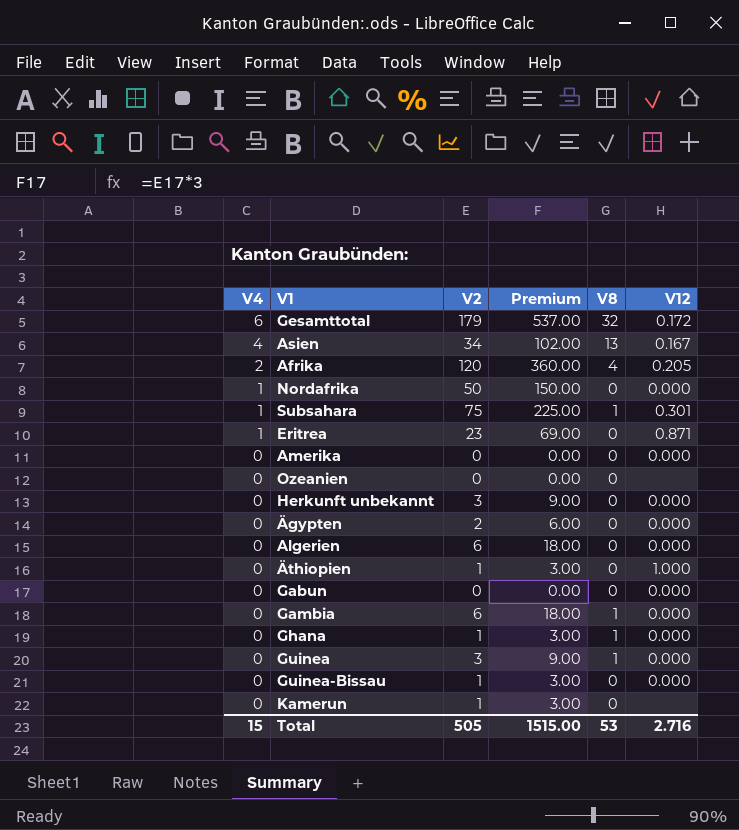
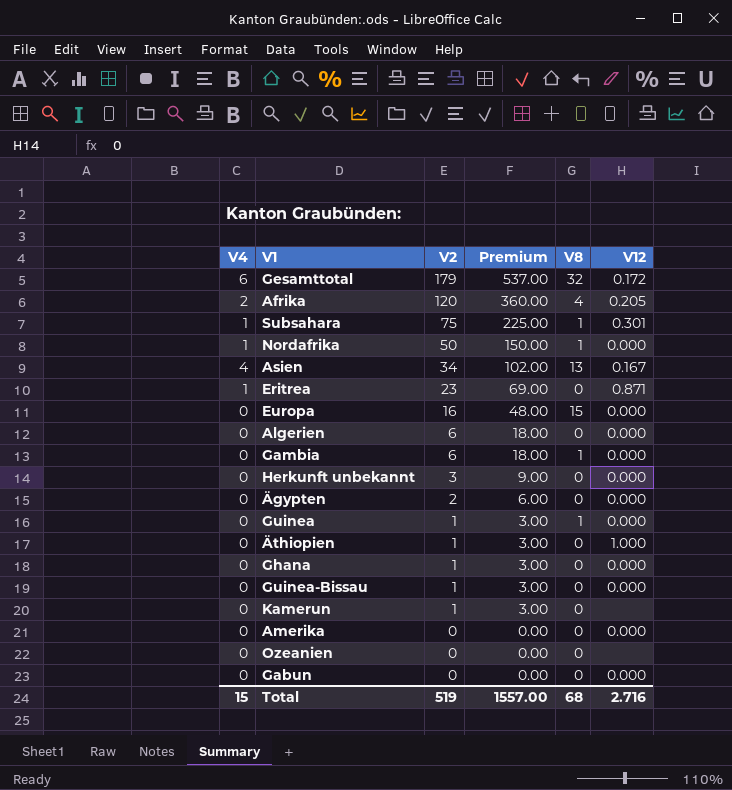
row order: V4 descending -> V2 descending
Nordafrika | V8: 0 -> 1
row Europa: none -> 0 | 16 | 48.00 | 15 | 0.000
Guinea | V2: 3 -> 1
Guinea | Premium: 9.00 -> 3.00
Ghana | V8: 1 -> 0
Total | V2: 505 -> 519
Total | Premium: 1515.00 -> 1557.00
Total | V8: 53 -> 68

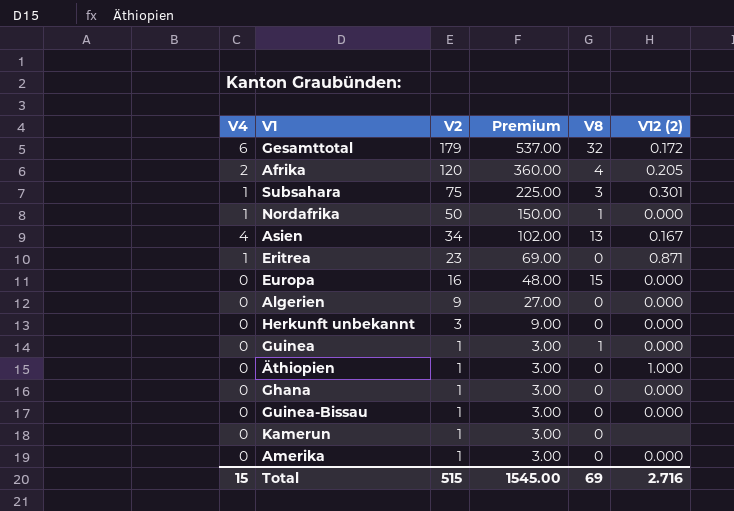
column name: V12 -> V12 (2)
row Gambia: 0 | 6 | 18.00 | 1 | 0.000 -> none
row Ägypten: 0 | 2 | 6.00 | 0 | 0.000 -> none
row Ozeanien: 0 | 0 | 0.00 | 0 | none -> none
row Gabun: 0 | 0 | 0.00 | 0 | 0.000 -> none
Subsahara | V8: 1 -> 3
Algerien | V2: 6 -> 9
Algerien | Premium: 18.00 -> 27.00
Amerika | V2: 0 -> 1
Amerika | Premium: 0.00 -> 3.00
Total | V2: 519 -> 515
Total | Premium: 1557.00 -> 1545.00
Total | V8: 68 -> 69

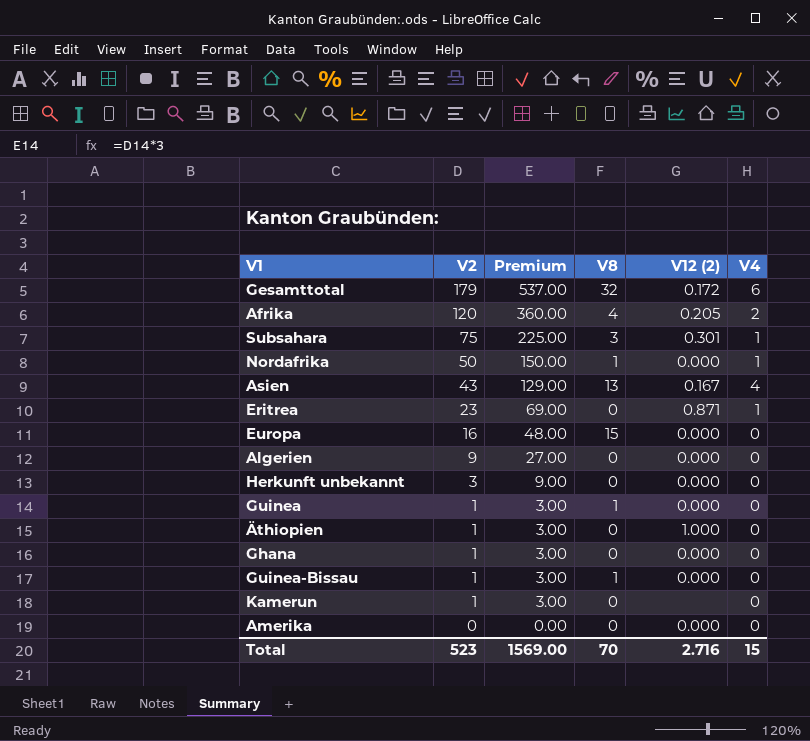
column V4 | position: 1 -> 6
Asien | V2: 34 -> 43
Asien | Premium: 102.00 -> 129.00
Guinea-Bissau | V8: 0 -> 1
Amerika | V2: 1 -> 0
Amerika | Premium: 3.00 -> 0.00
Total | V2: 515 -> 523
Total | Premium: 1545.00 -> 1569.00
Total | V8: 69 -> 70

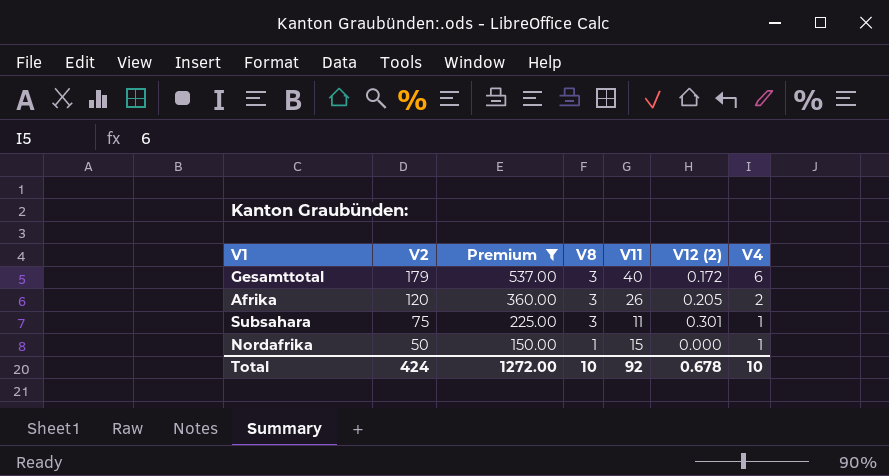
filter: none -> Premium >= 150.00
column V11 | position: none -> 5
Gesamttotal | V8: 32 -> 3
Afrika | V8: 4 -> 3
Total | V2: 523 -> 424
Total | Premium: 1569.00 -> 1272.00
Total | V8: 70 -> 10
Total | V12 (2): 2.716 -> 0.678
Total | V4: 15 -> 10

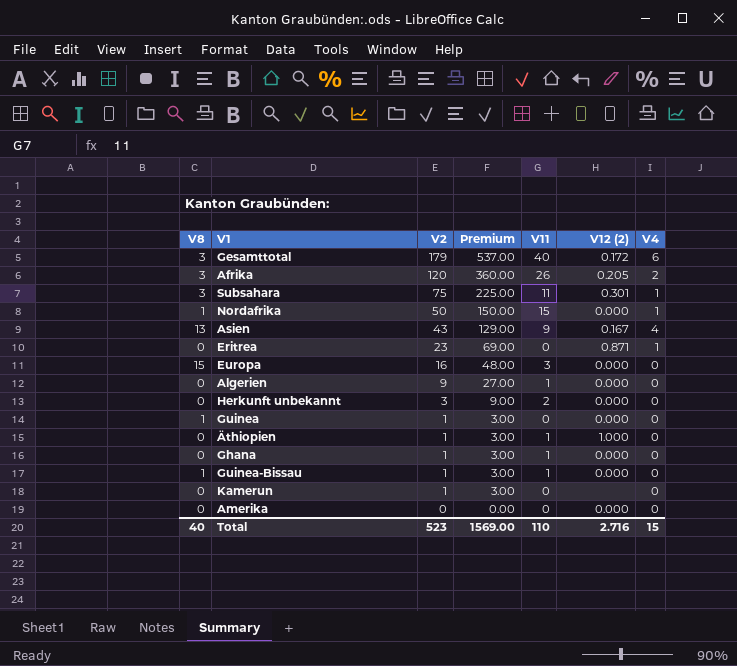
filter: Premium >= 150.00 -> none
column V8 | position: 4 -> 1
Total | V8: 10 -> 40
Total | V2: 424 -> 523
Total | Premium: 1272.00 -> 1569.00
Total | V11: 92 -> 110
Total | V12 (2): 0.678 -> 2.716
Total | V4: 10 -> 15

